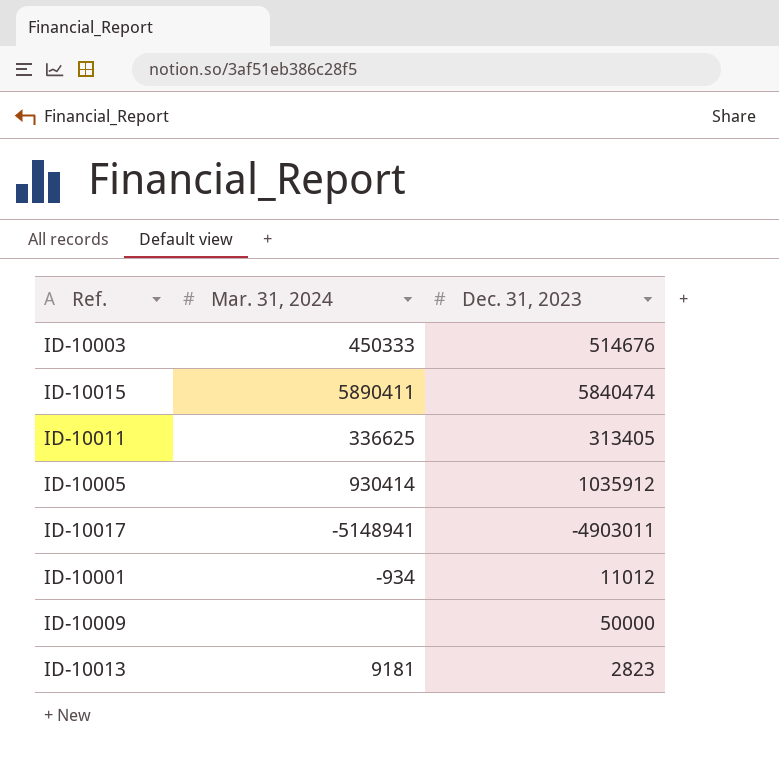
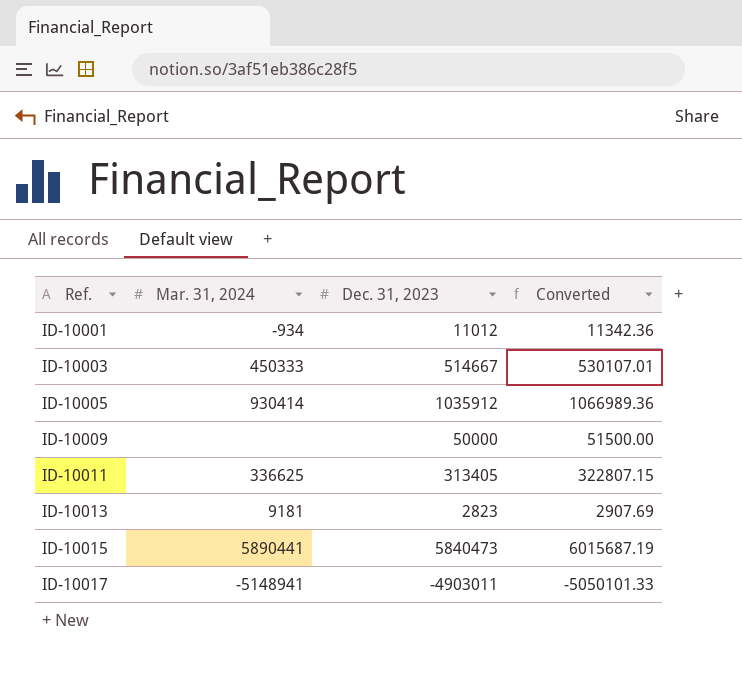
row order: none -> Ref. ascending
column Converted | formula: none -> [Dec. 31, 2023] * 1.03
ID-10003 | Dec. 31, 2023: 514676 -> 514667
ID-10015 | Mar. 31, 2024: 5890411 -> 5890441
ID-10015 | Dec. 31, 2023: 5840474 -> 5840473

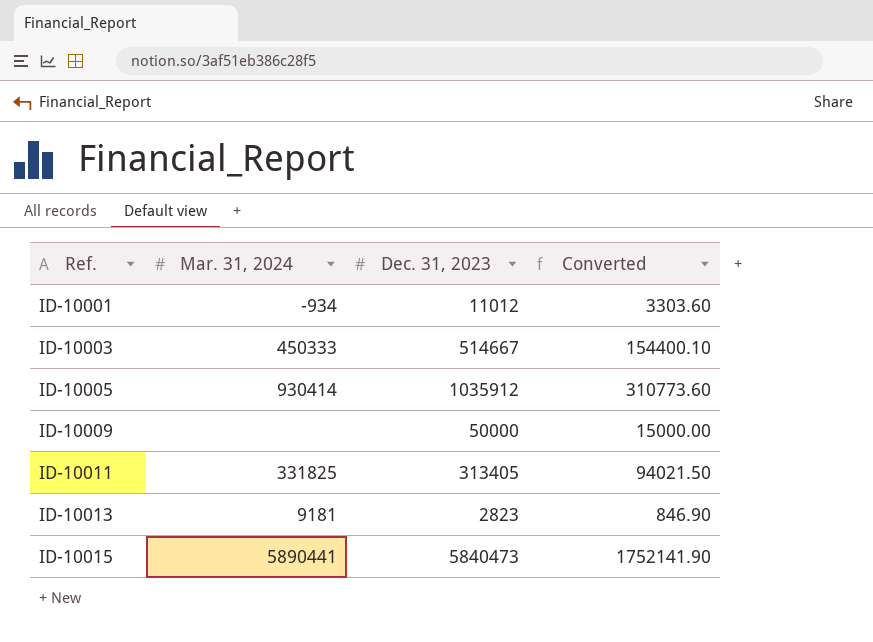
column Converted | formula: [Dec. 31, 2023] * 1.03 -> [Dec. 31, 2023] * 0.3
row ID-10017: -5148941 | -4903011 | -5050101.33 -> none
ID-10011 | Mar. 31, 2024: 336625 -> 331825

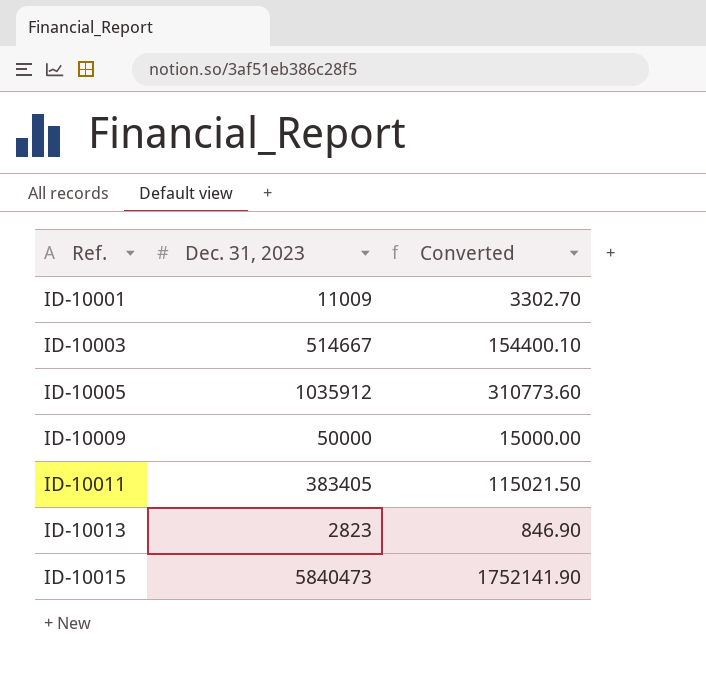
column Mar. 31, 2024 | position: 2 -> none
ID-10001 | Dec. 31, 2023: 11012 -> 11009
ID-10001 | Converted: 3303.60 -> 3302.70
ID-10011 | Dec. 31, 2023: 313405 -> 383405
ID-10011 | Converted: 94021.50 -> 115021.50

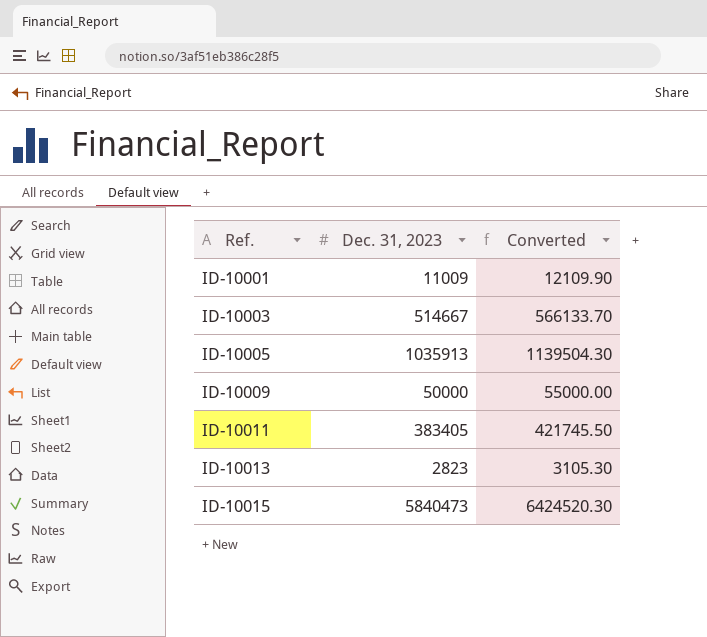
column Converted | formula: [Dec. 31, 2023] * 0.3 -> [Dec. 31, 2023] * 1.1
ID-10005 | Dec. 31, 2023: 1035912 -> 1035913

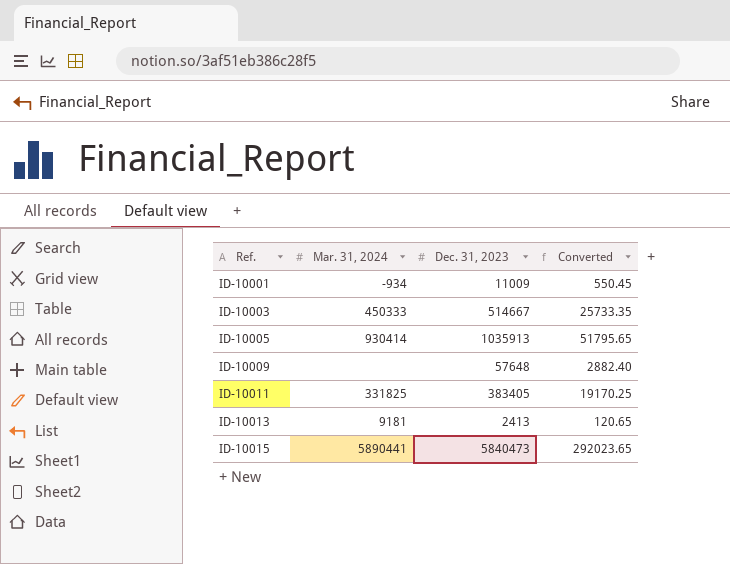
column Mar. 31, 2024 | position: none -> 2
column Converted | formula: [Dec. 31, 2023] * 1.1 -> [Dec. 31, 2023] * 0.05
ID-10009 | Dec. 31, 2023: 50000 -> 57648
ID-10013 | Dec. 31, 2023: 2823 -> 2413

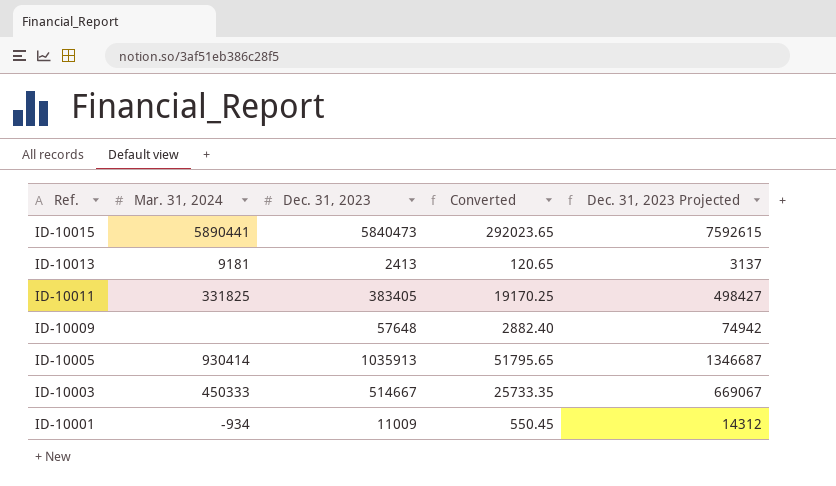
row order: Ref. ascending -> Ref. descending
column Dec. 31, 2023 Projected | formula: none -> [Dec. 31, 2023] * 1.3

